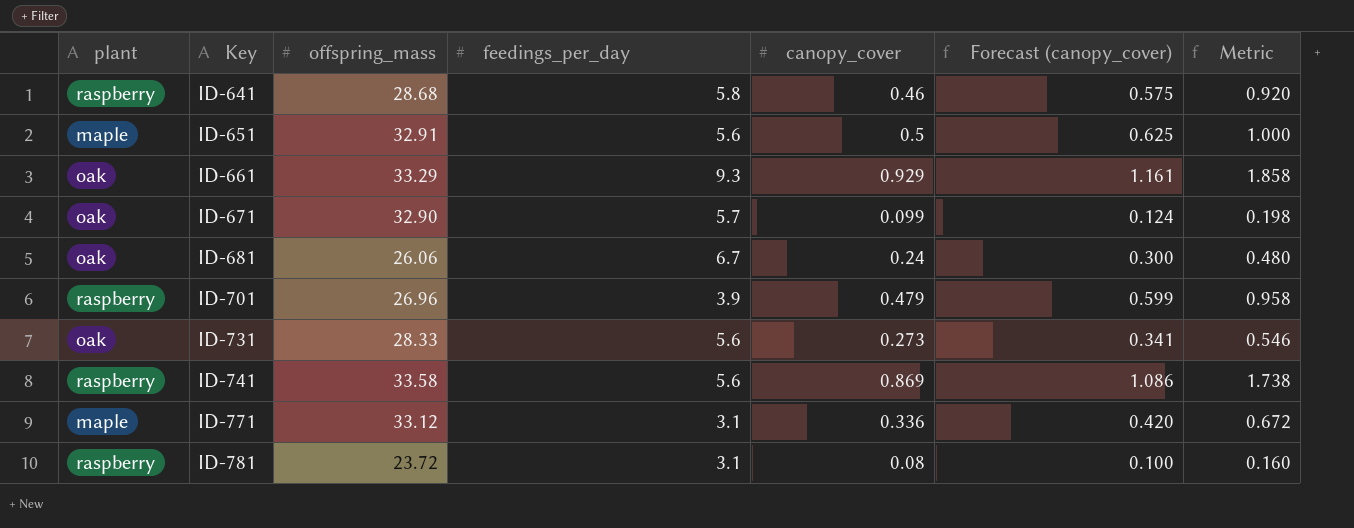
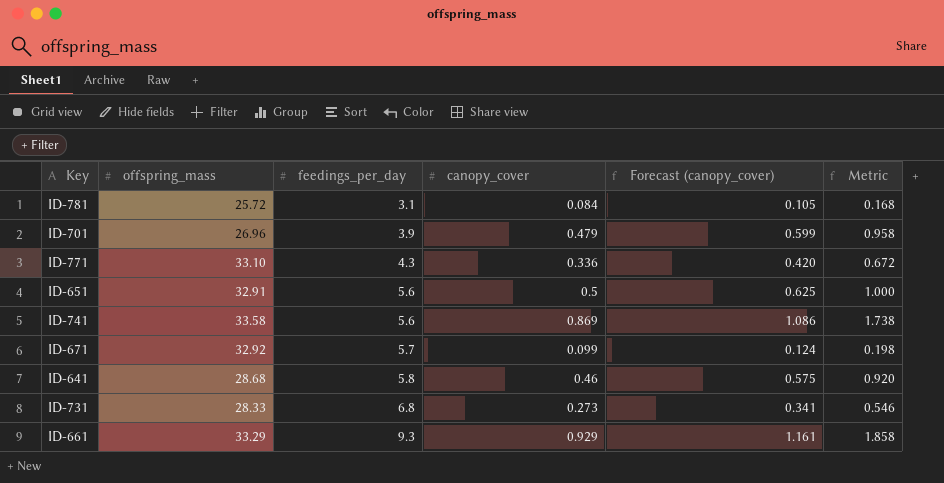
row order: Key ascending -> feedings_per_day ascending
column plant | position: 1 -> none
row ID-681: oak | 26.06 | 6.7 | 0.24 | 0.300 | 0.480 -> none
ID-781 | offspring_mass: 23.72 -> 25.72
ID-781 | canopy_cover: 0.08 -> 0.084
ID-781 | Forecast (canopy_cover): 0.100 -> 0.105
ID-781 | Metric: 0.160 -> 0.168
ID-771 | offspring_mass: 33.12 -> 33.10
ID-771 | feedings_per_day: 3.1 -> 4.3
ID-671 | offspring_mass: 32.90 -> 32.92
ID-731 | feedings_per_day: 5.6 -> 6.8

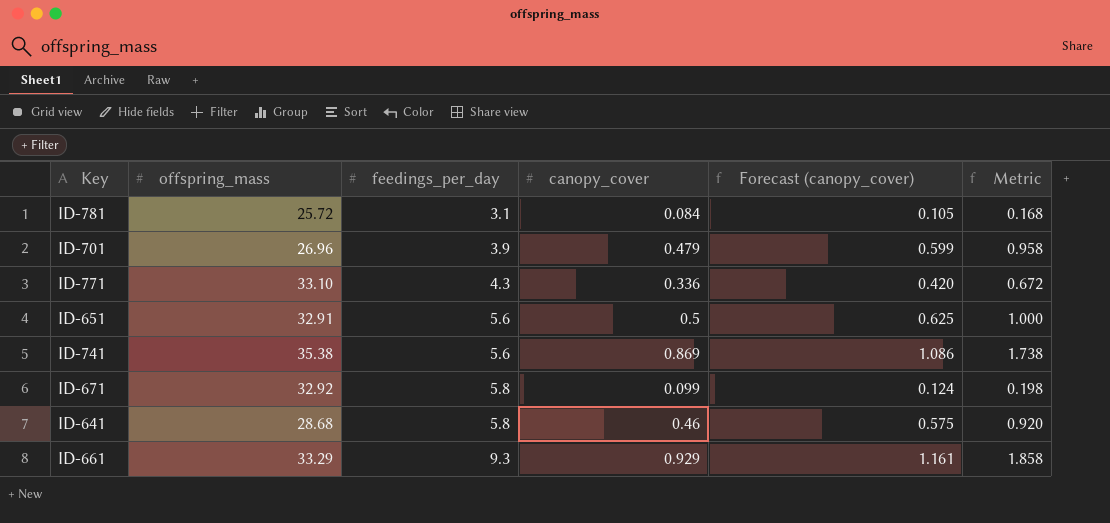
row ID-731: 28.33 | 6.8 | 0.273 | 0.341 | 0.546 -> none
ID-741 | offspring_mass: 33.58 -> 35.38
ID-671 | feedings_per_day: 5.7 -> 5.8

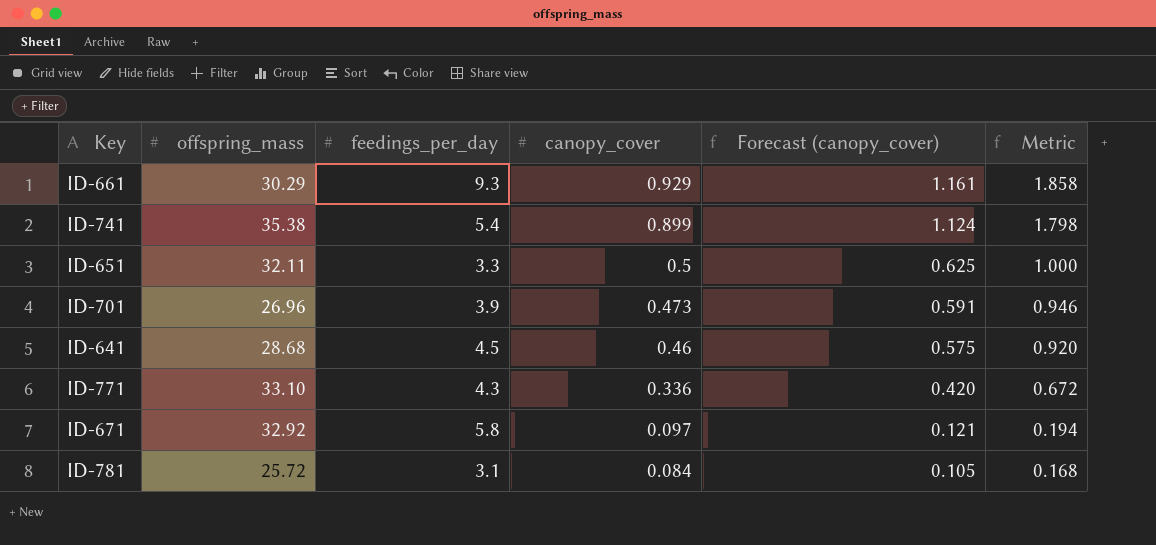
row order: feedings_per_day ascending -> canopy_cover descending
ID-661 | offspring_mass: 33.29 -> 30.29
ID-741 | feedings_per_day: 5.6 -> 5.4
ID-741 | canopy_cover: 0.869 -> 0.899
ID-741 | Forecast (canopy_cover): 1.086 -> 1.124
ID-741 | Metric: 1.738 -> 1.798
ID-651 | offspring_mass: 32.91 -> 32.11
ID-651 | feedings_per_day: 5.6 -> 3.3
ID-701 | canopy_cover: 0.479 -> 0.473
ID-701 | Forecast (canopy_cover): 0.599 -> 0.591
ID-701 | Metric: 0.958 -> 0.946
ID-641 | feedings_per_day: 5.8 -> 4.5
ID-671 | canopy_cover: 0.099 -> 0.097
ID-671 | Forecast (canopy_cover): 0.124 -> 0.121
ID-671 | Metric: 0.198 -> 0.194

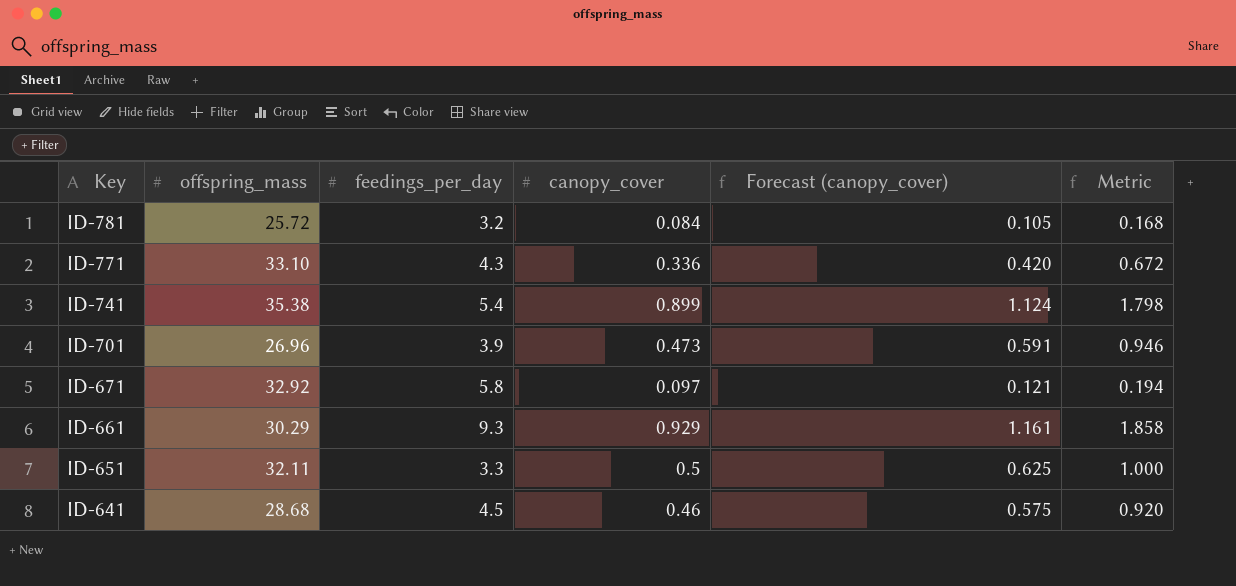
row order: canopy_cover descending -> Key descending
ID-781 | feedings_per_day: 3.1 -> 3.2

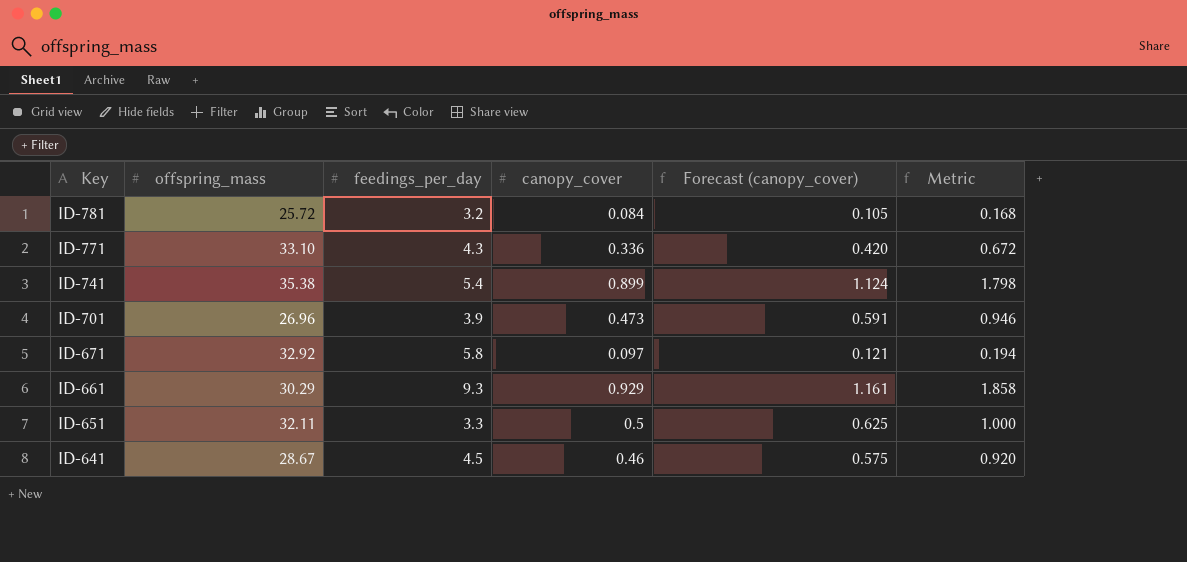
ID-641 | offspring_mass: 28.68 -> 28.67

